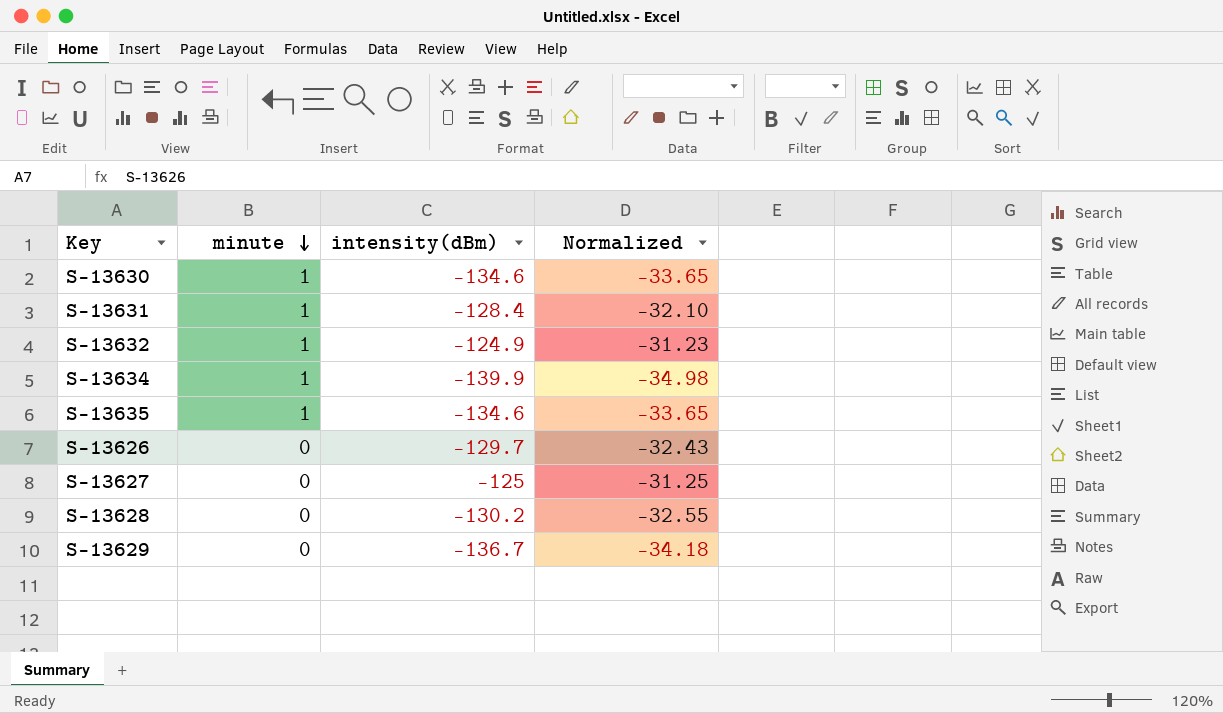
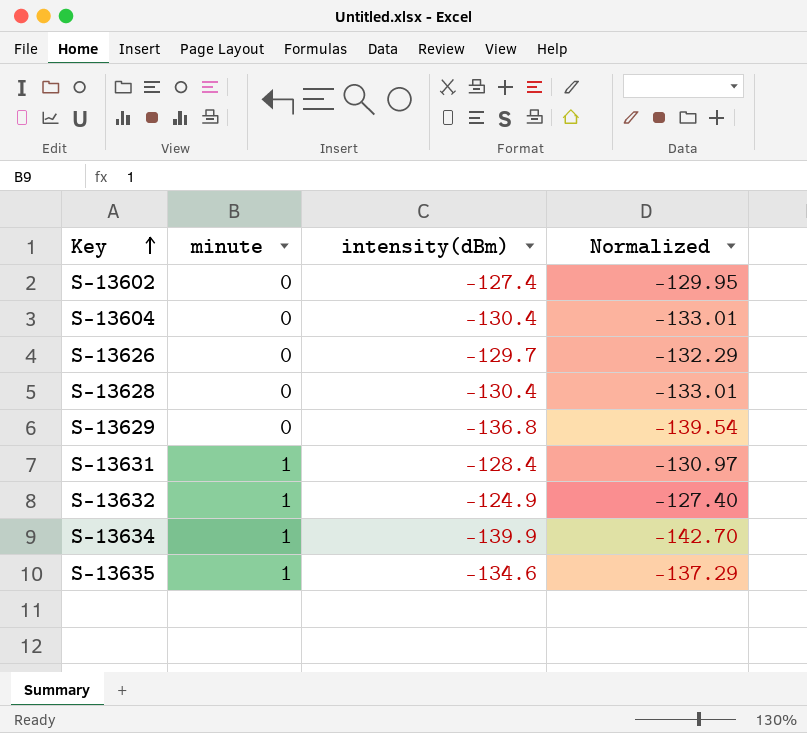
row order: minute descending -> Key ascending
column Normalized | formula: [intensity(dBm)] * 0.25 -> [intensity(dBm)] * 1.02
row S-13630: 1 | -134.6 | -33.65 -> none
row S-13627: 0 | -125 | -31.25 -> none
row S-13602: none -> 0 | -127.4 | -129.95
row S-13604: none -> 0 | -130.4 | -133.01
S-13628 | intensity(dBm): -130.2 -> -130.4
S-13629 | intensity(dBm): -136.7 -> -136.8

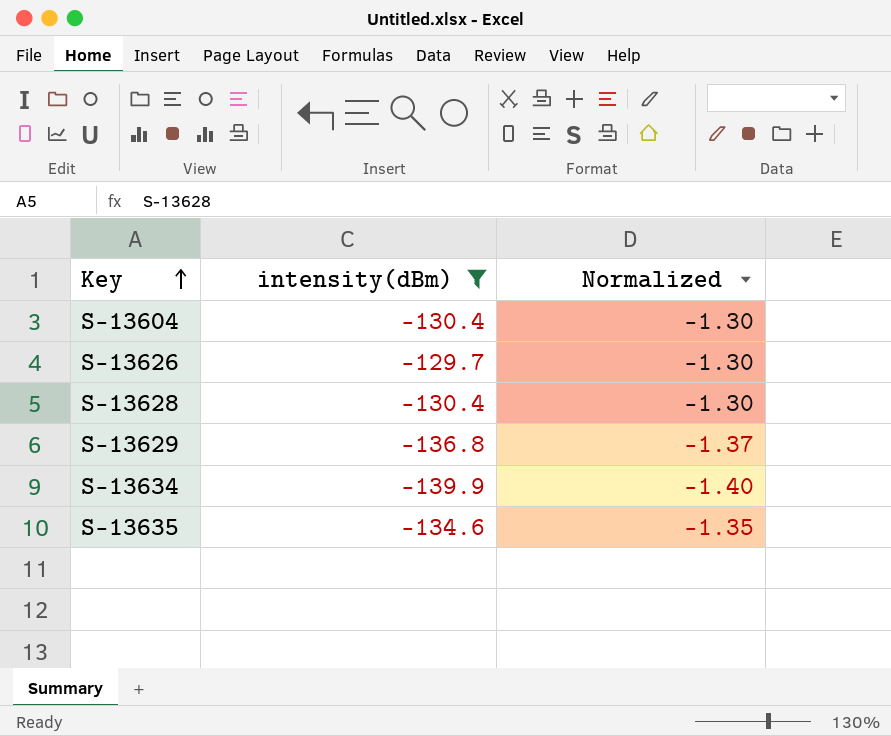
filter: none -> intensity(dBm) <= -129.7
column minute | position: 2 -> none
column Normalized | formula: [intensity(dBm)] * 1.02 -> [intensity(dBm)] * 0.01

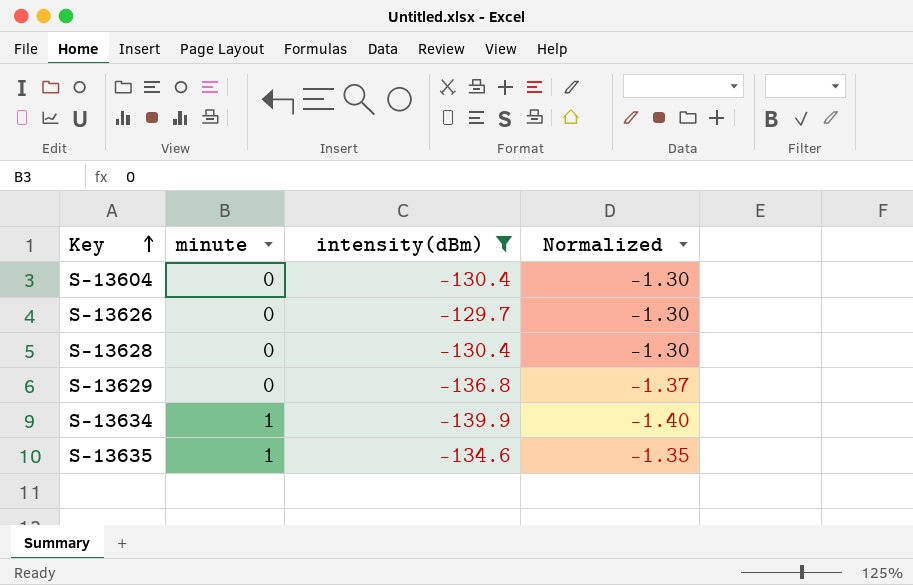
column minute | position: none -> 2

